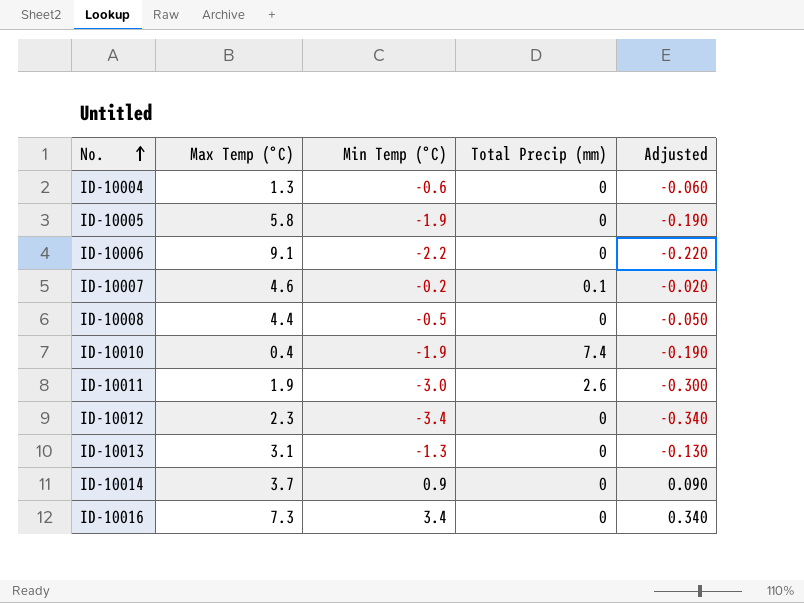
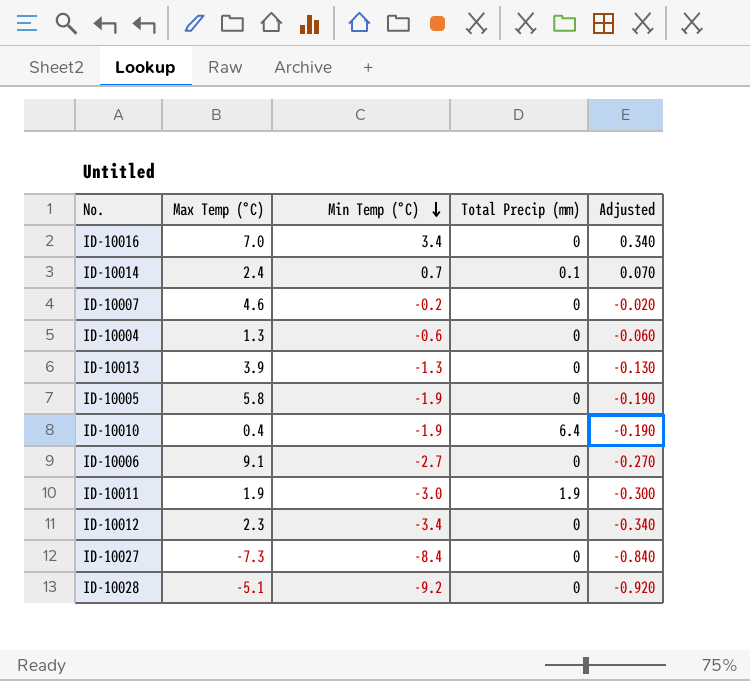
row order: No. ascending -> Min Temp (°C) descending
row ID-10008: 4.4 | -0.5 | 0 | -0.050 -> none
ID-10016 | Max Temp (°C): 7.3 -> 7.0
ID-10014 | Max Temp (°C): 3.7 -> 2.4
ID-10014 | Min Temp (°C): 0.9 -> 0.7
ID-10014 | Total Precip (mm): 0 -> 0.1
ID-10014 | Adjusted: 0.090 -> 0.070
ID-10007 | Total Precip (mm): 0.1 -> 0
ID-10013 | Max Temp (°C): 3.1 -> 3.9
ID-10010 | Total Precip (mm): 7.4 -> 6.4
ID-10006 | Min Temp (°C): -2.2 -> -2.7
ID-10006 | Adjusted: -0.220 -> -0.270
ID-10011 | Total Precip (mm): 2.6 -> 1.9
row ID-10027: none -> -7.3 | -8.4 | 0 | -0.840
row ID-10028: none -> -5.1 | -9.2 | 0 | -0.920

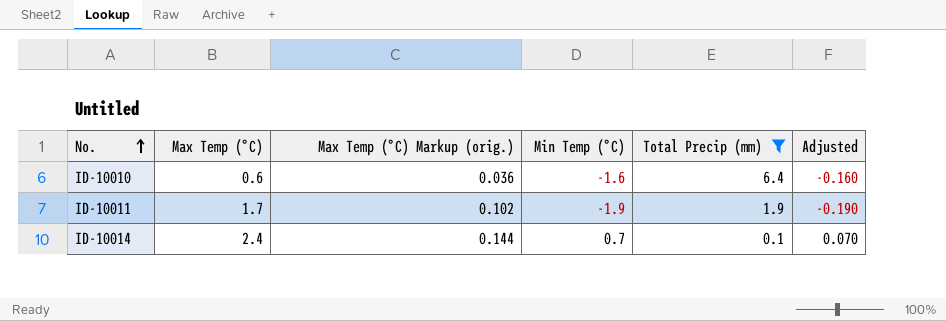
filter: none -> Total Precip (mm) != 0
row order: Min Temp (°C) descending -> No. ascending
column Max Temp (°C) Markup (orig.) | formula: none -> [Max Temp (°C)] * 0.06
ID-10010 | Max Temp (°C): 0.4 -> 0.6
ID-10010 | Min Temp (°C): -1.9 -> -1.6
ID-10010 | Adjusted: -0.190 -> -0.160
ID-10011 | Max Temp (°C): 1.9 -> 1.7
ID-10011 | Min Temp (°C): -3.0 -> -1.9
ID-10011 | Adjusted: -0.300 -> -0.190

